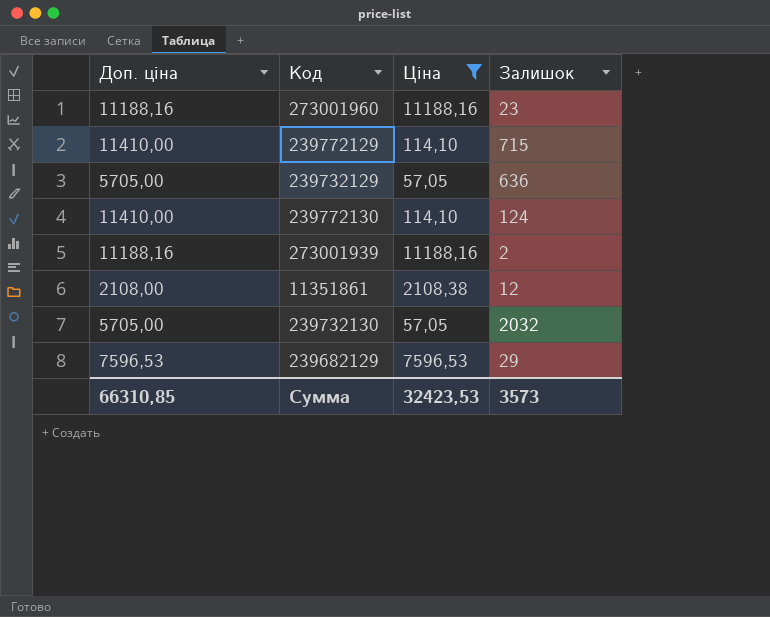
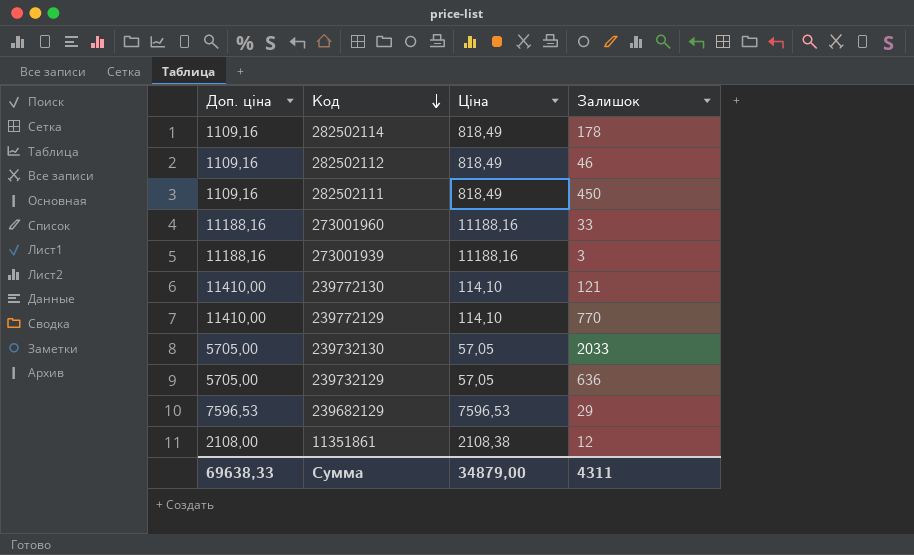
filter: Ціна != 818,49 -> none
row order: none -> Код descending
273001960 | Залишок: 23 -> 33
273001939 | Залишок: 2 -> 3
239772130 | Залишок: 124 -> 121
239772129 | Залишок: 715 -> 770
239732130 | Залишок: 2032 -> 2033
Сумма | Доп. ціна: 66310,85 -> 69638,33
Сумма | Ціна: 32423,53 -> 34879,00
Сумма | Залишок: 3573 -> 4311

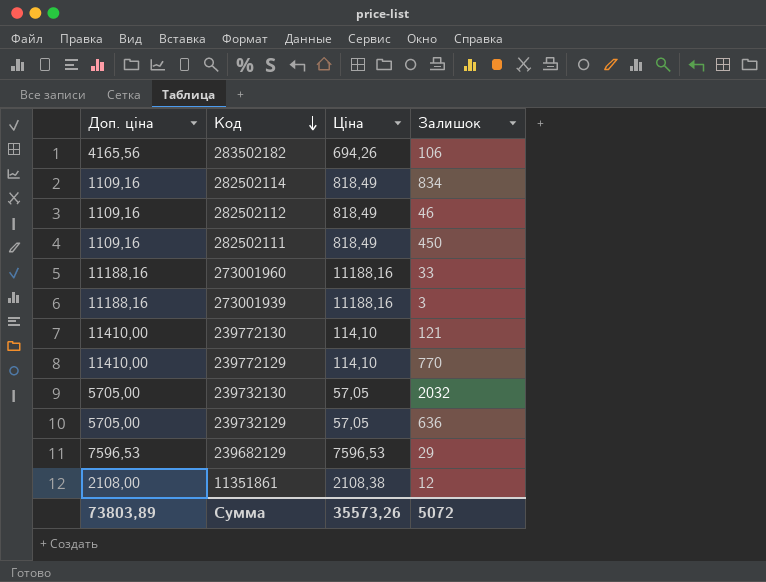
row 283502182: none -> 4165,56 | 694,26 | 106
282502114 | Залишок: 178 -> 834
239732130 | Залишок: 2033 -> 2032
Сумма | Доп. ціна: 69638,33 -> 73803,89
Сумма | Ціна: 34879,00 -> 35573,26
Сумма | Залишок: 4311 -> 5072

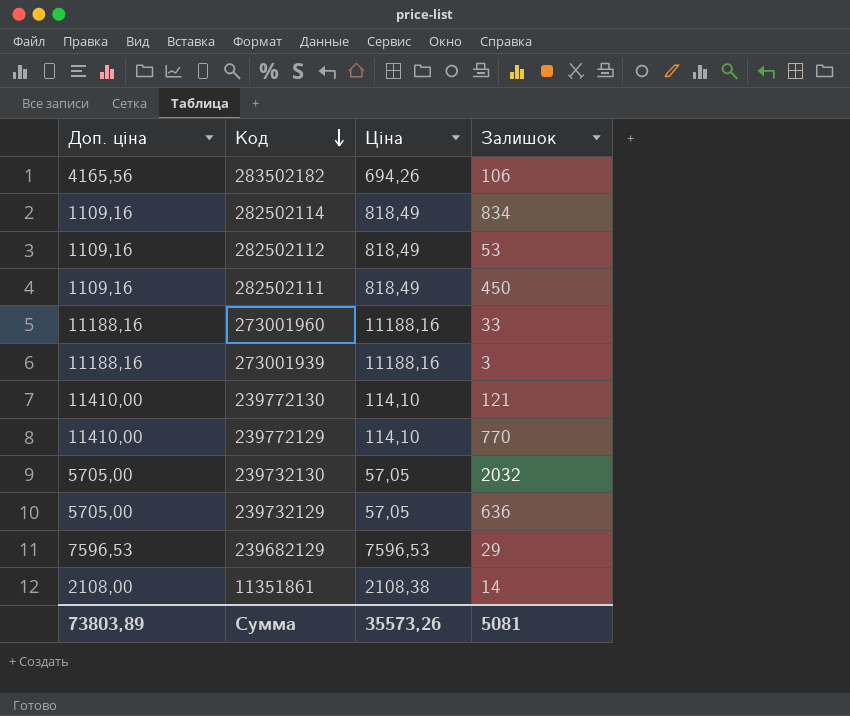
282502112 | Залишок: 46 -> 53
11351861 | Залишок: 12 -> 14
Сумма | Залишок: 5072 -> 5081

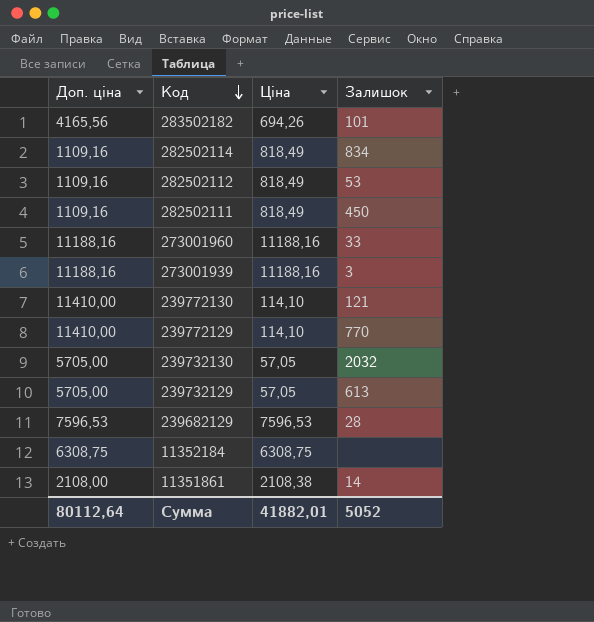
283502182 | Залишок: 106 -> 101
239732129 | Залишок: 636 -> 613
239682129 | Залишок: 29 -> 28
row 11352184: none -> 6308,75 | 6308,75 | none
Сумма | Доп. ціна: 73803,89 -> 80112,64
Сумма | Ціна: 35573,26 -> 41882,01
Сумма | Залишок: 5081 -> 5052

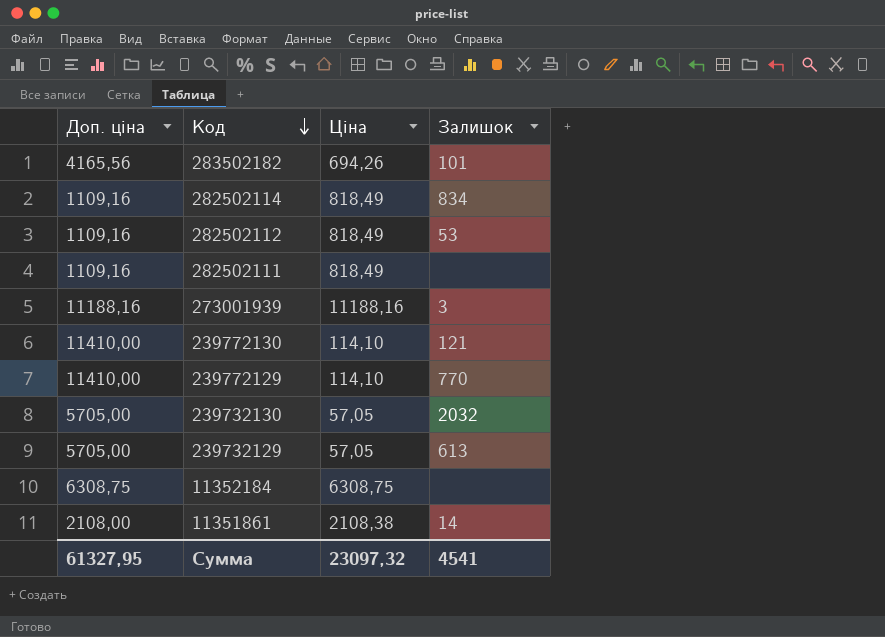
row 273001960: 11188,16 | 11188,16 | 33 -> none
row 239682129: 7596,53 | 7596,53 | 28 -> none
282502111 | Залишок: 450 -> none
Сумма | Доп. ціна: 80112,64 -> 61327,95
Сумма | Ціна: 41882,01 -> 23097,32
Сумма | Залишок: 5052 -> 4541

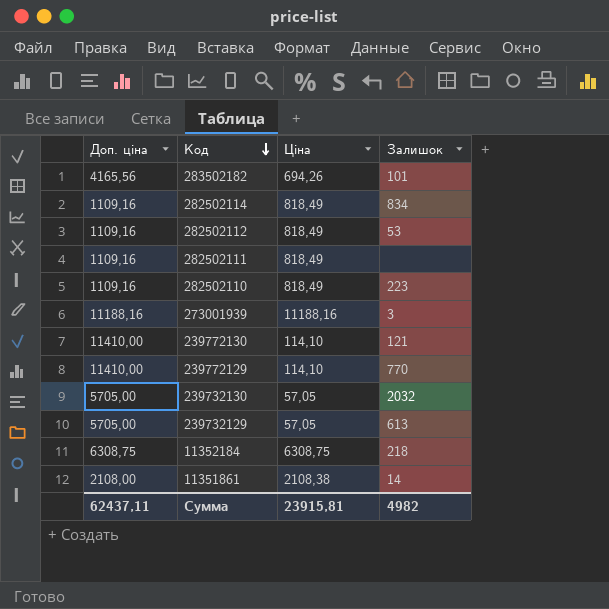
row 282502110: none -> 1109,16 | 818,49 | 223
11352184 | Залишок: none -> 218
Сумма | Доп. ціна: 61327,95 -> 62437,11
Сумма | Ціна: 23097,32 -> 23915,81
Сумма | Залишок: 4541 -> 4982

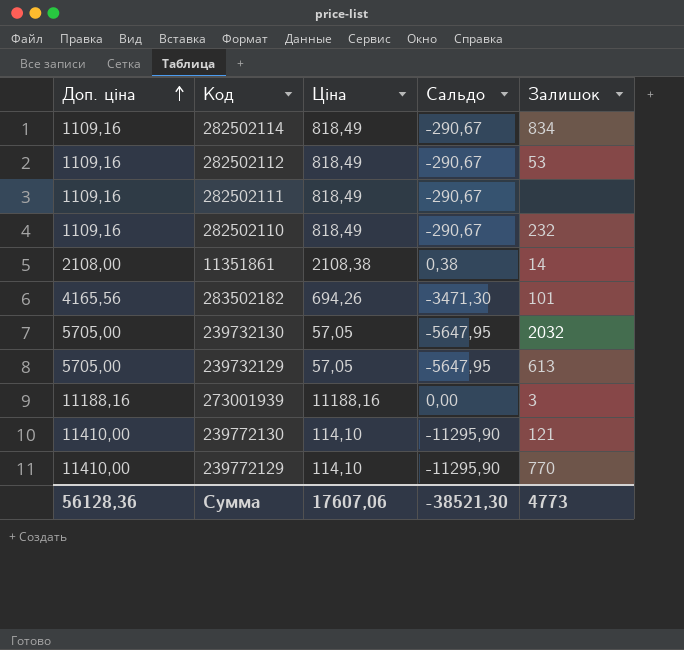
row order: Код descending -> Доп. ціна ascending
column Сальдо | formula: none -> [Ціна] - [Доп. ціна]
row 11352184: 6308,75 | 6308,75 | 218 -> none
282502110 | Залишок: 223 -> 232
Сумма | Доп. ціна: 62437,11 -> 56128,36
Сумма | Ціна: 23915,81 -> 17607,06
Сумма | Залишок: 4982 -> 4773

